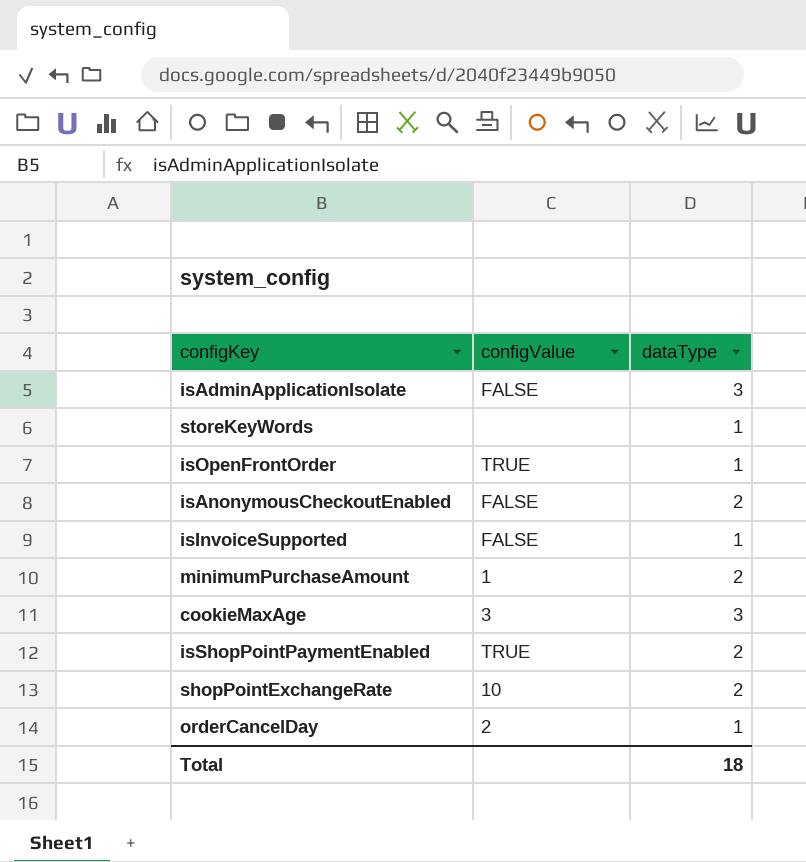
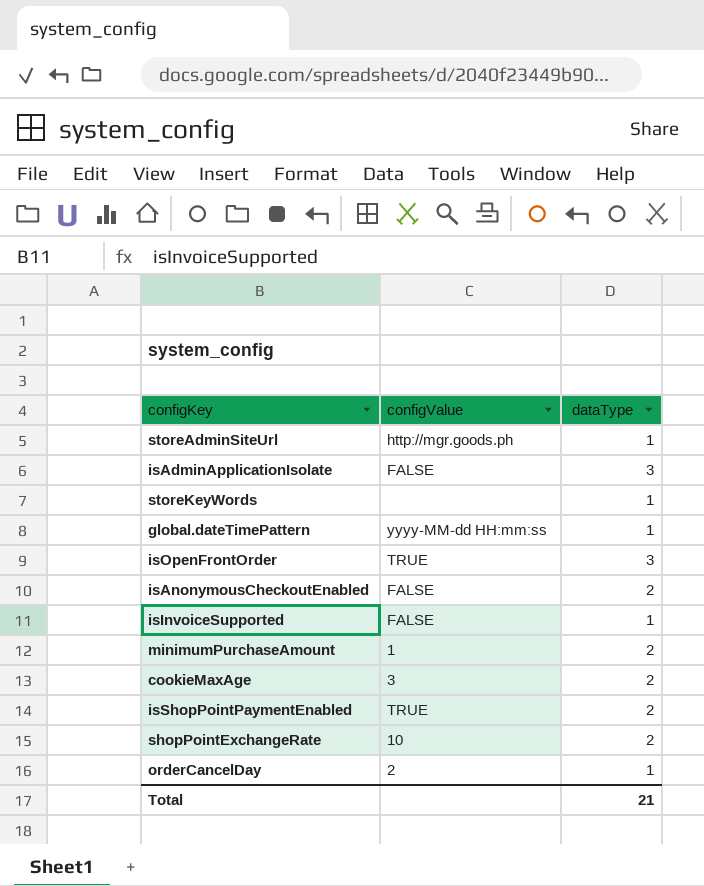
row storeAdminSiteUrl: none -> http://mgr.goods.ph | 1
row global.dateTimePattern: none -> yyyy-MM-dd HH:mm:ss | 1
isOpenFrontOrder | dataType: 1 -> 3
cookieMaxAge | dataType: 3 -> 2
Total | dataType: 18 -> 21

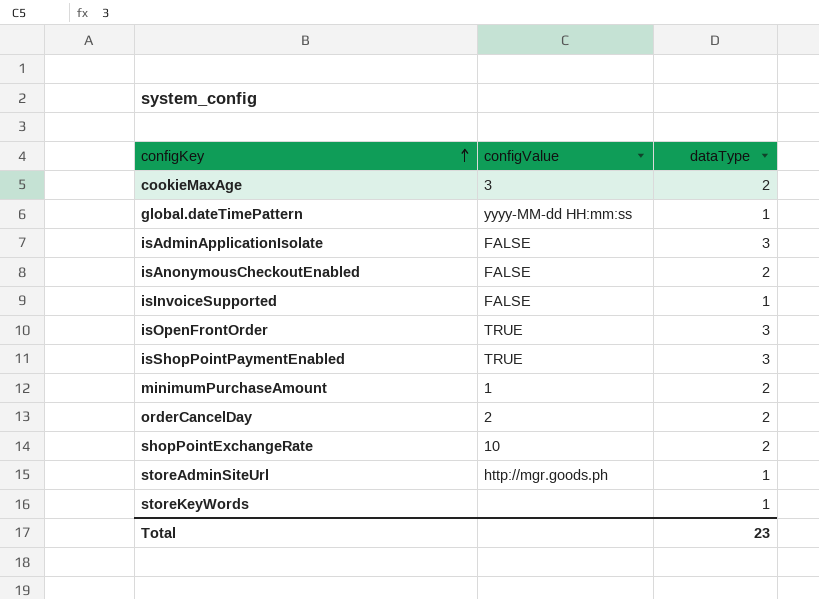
row order: none -> configKey ascending
isShopPointPaymentEnabled | dataType: 2 -> 3
orderCancelDay | dataType: 1 -> 2
Total | dataType: 21 -> 23

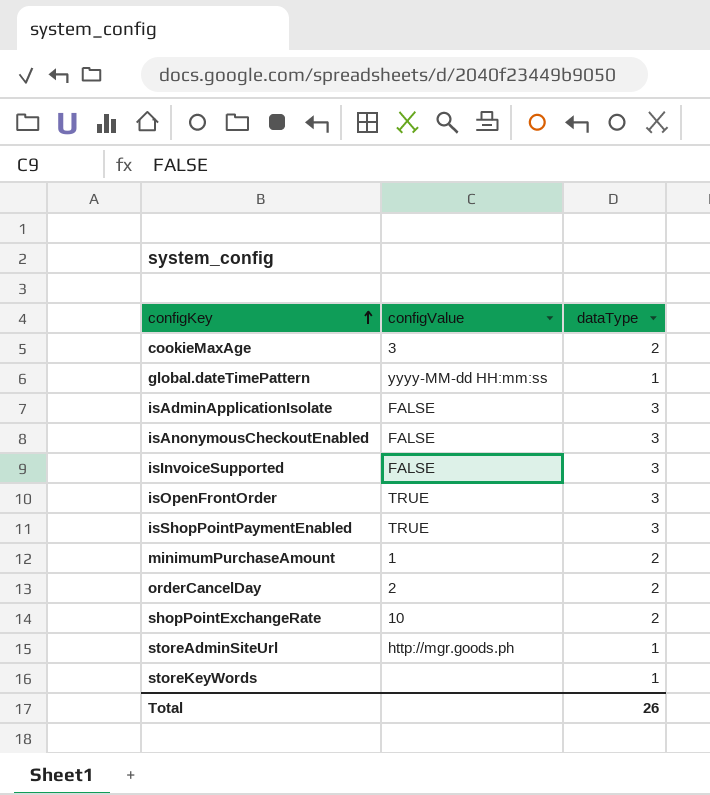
isAnonymousCheckoutEnabled | dataType: 2 -> 3
isInvoiceSupported | dataType: 1 -> 3
Total | dataType: 23 -> 26

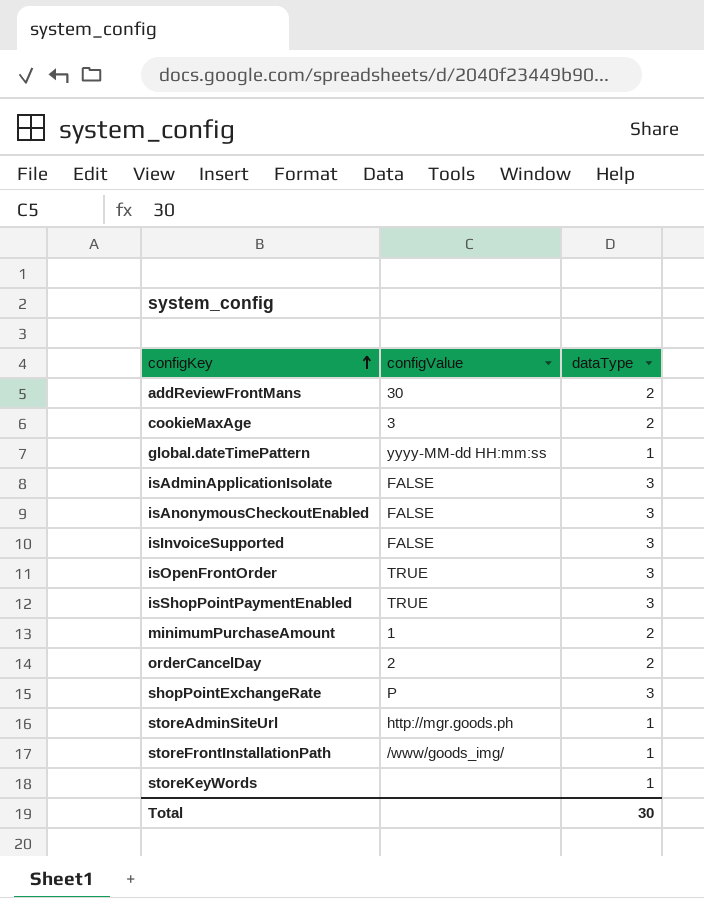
row addReviewFrontMans: none -> 30 | 2
shopPointExchangeRate | configValue: 10 -> P
shopPointExchangeRate | dataType: 2 -> 3
row storeFrontInstallationPath: none -> /www/goods_img/ | 1
Total | dataType: 26 -> 30

